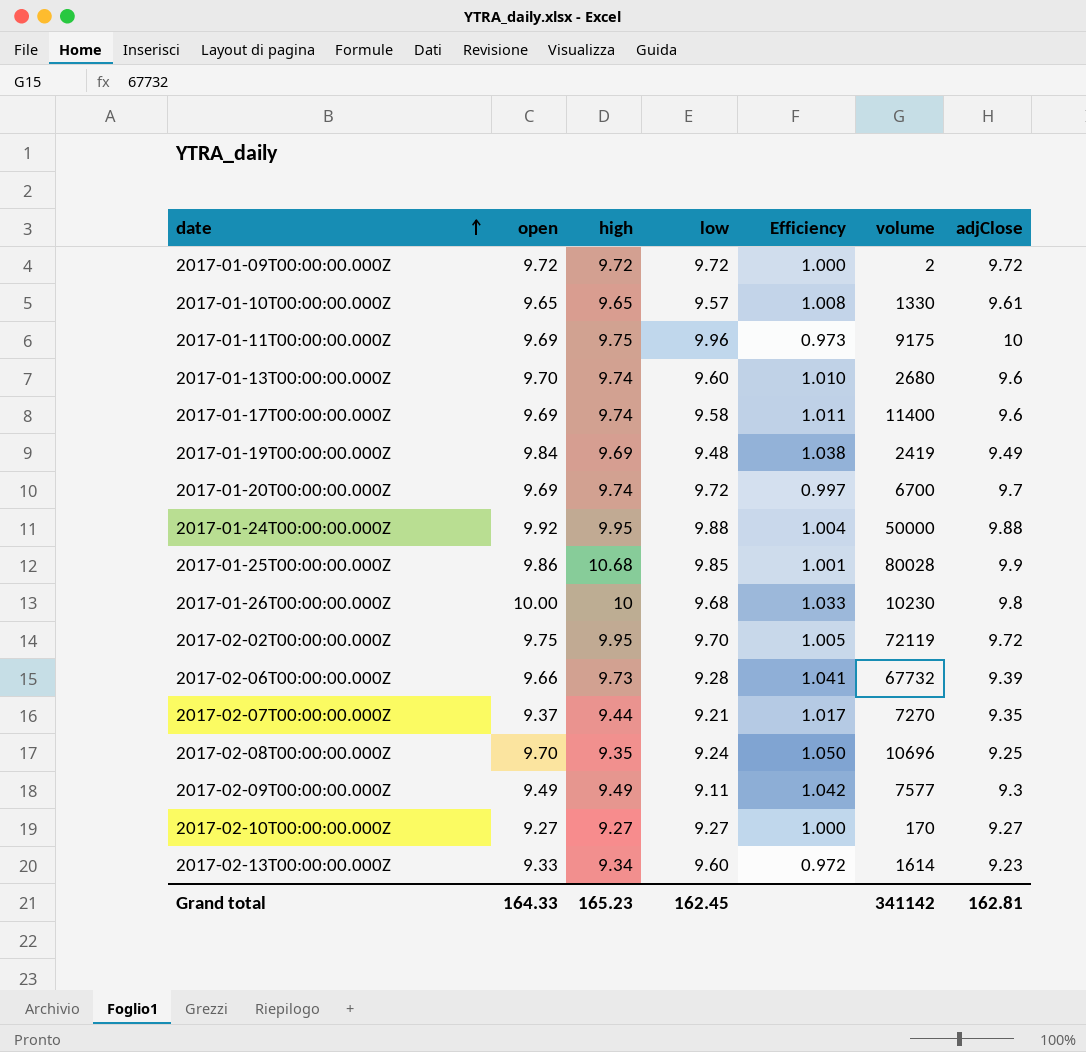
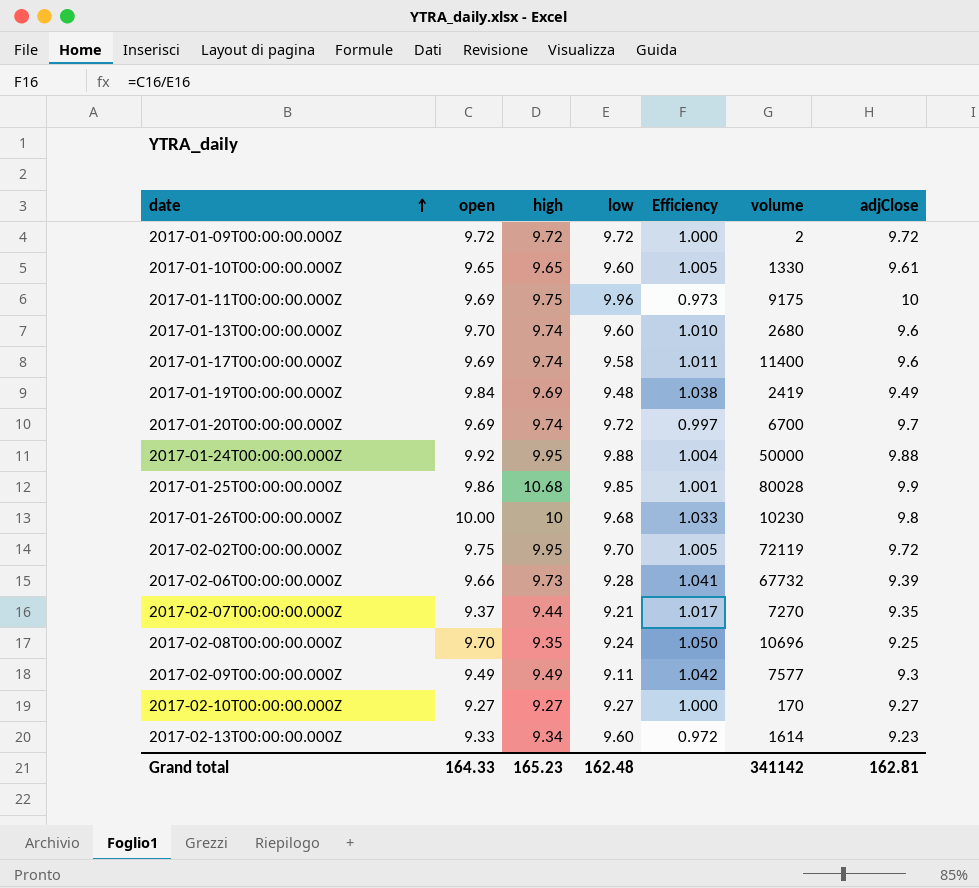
2017-01-10T00:00:00.000Z | low: 9.57 -> 9.60
2017-01-10T00:00:00.000Z | Efficiency: 1.008 -> 1.005
Grand total | low: 162.45 -> 162.48

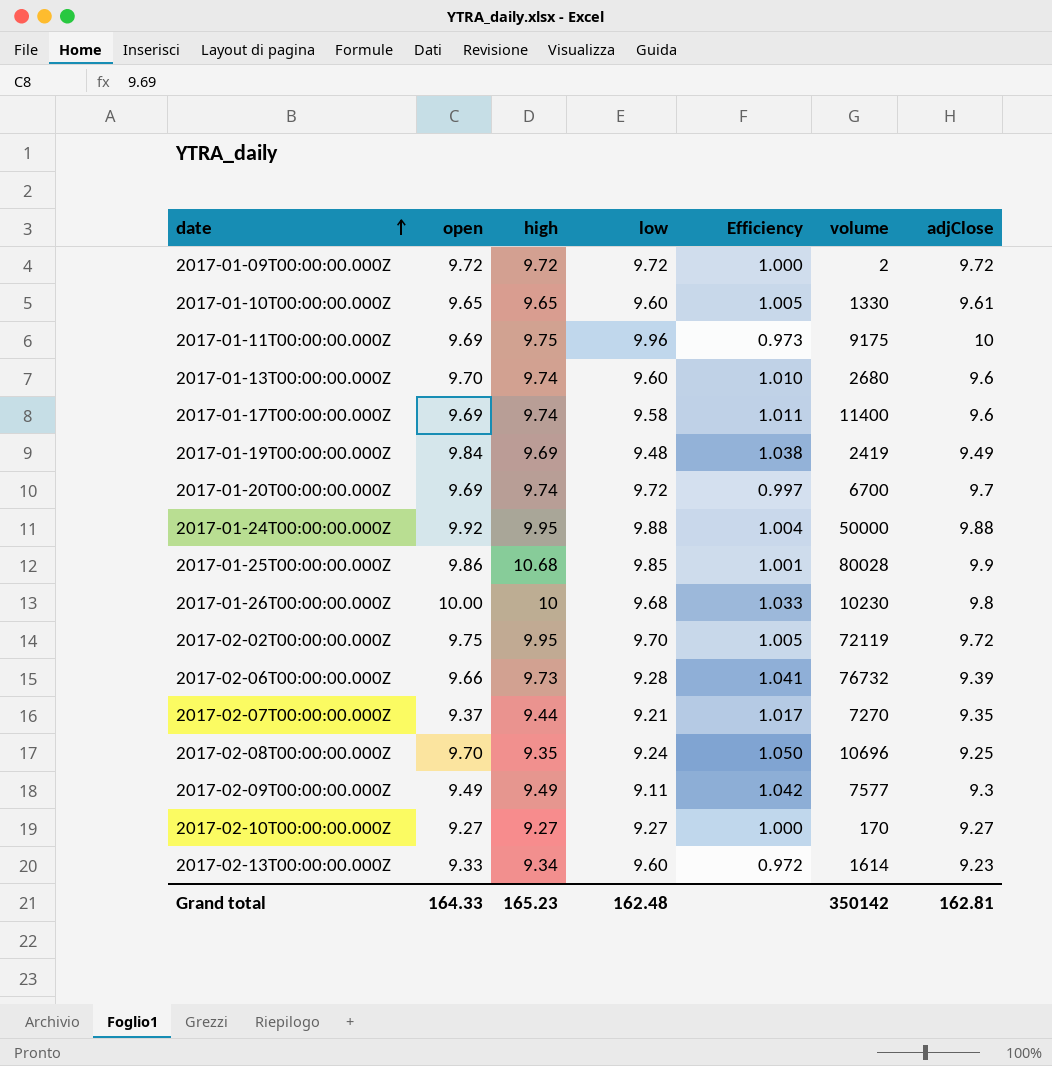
2017-02-06T00:00:00.000Z | volume: 67732 -> 76732
Grand total | volume: 341142 -> 350142

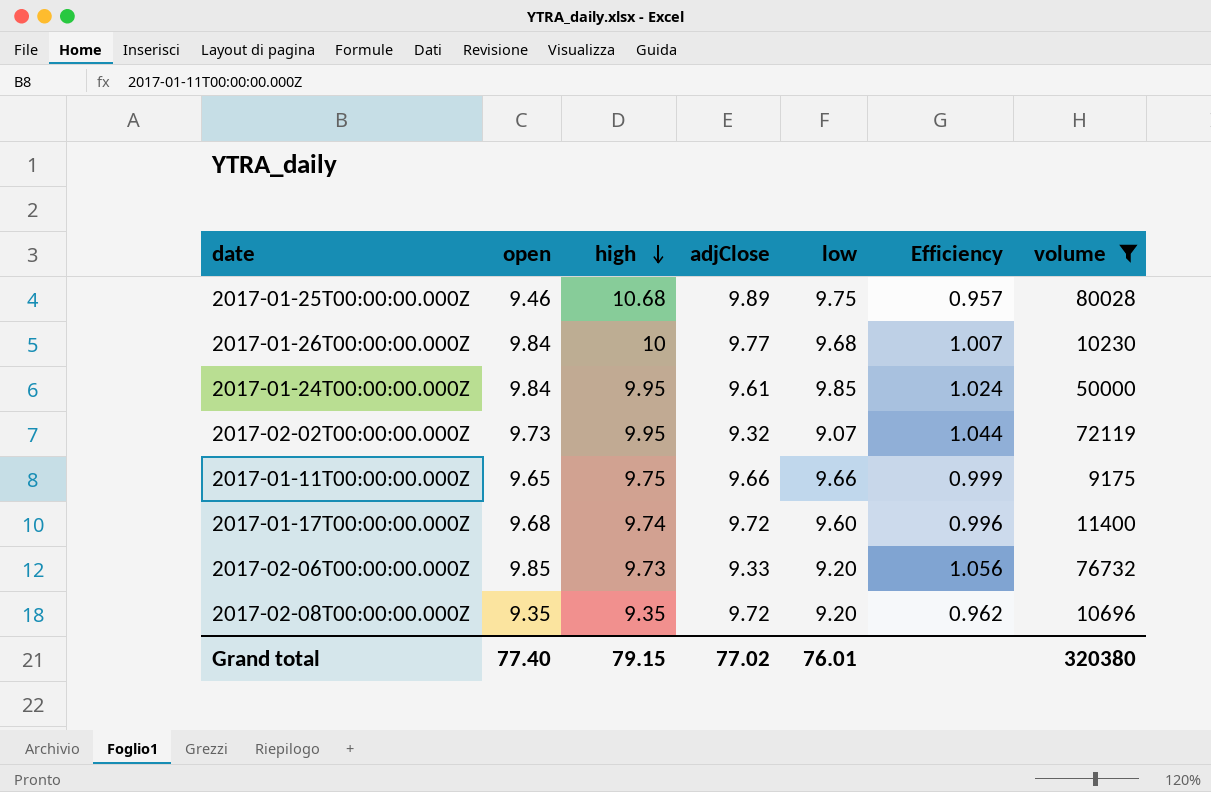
filter: none -> volume >= 9175
row order: date ascending -> high descending
column adjClose | position: 7 -> 4
column Efficiency | formula: [open] / [low] -> [open] / [adjClose]
2017-01-25T00:00:00.000Z | open: 9.86 -> 9.46
2017-01-25T00:00:00.000Z | adjClose: 9.9 -> 9.89
2017-01-25T00:00:00.000Z | low: 9.85 -> 9.75
2017-01-26T00:00:00.000Z | open: 10.00 -> 9.84
2017-01-26T00:00:00.000Z | adjClose: 9.8 -> 9.77
2017-01-24T00:00:00.000Z | open: 9.92 -> 9.84
2017-01-24T00:00:00.000Z | adjClose: 9.88 -> 9.61
2017-01-24T00:00:00.000Z | low: 9.88 -> 9.85
2017-02-02T00:00:00.000Z | open: 9.75 -> 9.73
2017-02-02T00:00:00.000Z | adjClose: 9.72 -> 9.32
2017-02-02T00:00:00.000Z | low: 9.70 -> 9.07
2017-01-11T00:00:00.000Z | open: 9.69 -> 9.65
2017-01-11T00:00:00.000Z | adjClose: 10 -> 9.66
2017-01-11T00:00:00.000Z | low: 9.96 -> 9.66
2017-01-17T00:00:00.000Z | open: 9.69 -> 9.68
2017-01-17T00:00:00.000Z | adjClose: 9.6 -> 9.72
2017-01-17T00:00:00.000Z | low: 9.58 -> 9.60
2017-02-06T00:00:00.000Z | open: 9.66 -> 9.85
2017-02-06T00:00:00.000Z | adjClose: 9.39 -> 9.33
2017-02-06T00:00:00.000Z | low: 9.28 -> 9.20
2017-02-08T00:00:00.000Z | open: 9.70 -> 9.35
2017-02-08T00:00:00.000Z | adjClose: 9.25 -> 9.72
2017-02-08T00:00:00.000Z | low: 9.24 -> 9.20
Grand total | open: 164.33 -> 77.40
Grand total | high: 165.23 -> 79.15
Grand total | adjClose: 162.81 -> 77.02
Grand total | low: 162.48 -> 76.01
Grand total | volume: 350142 -> 320380

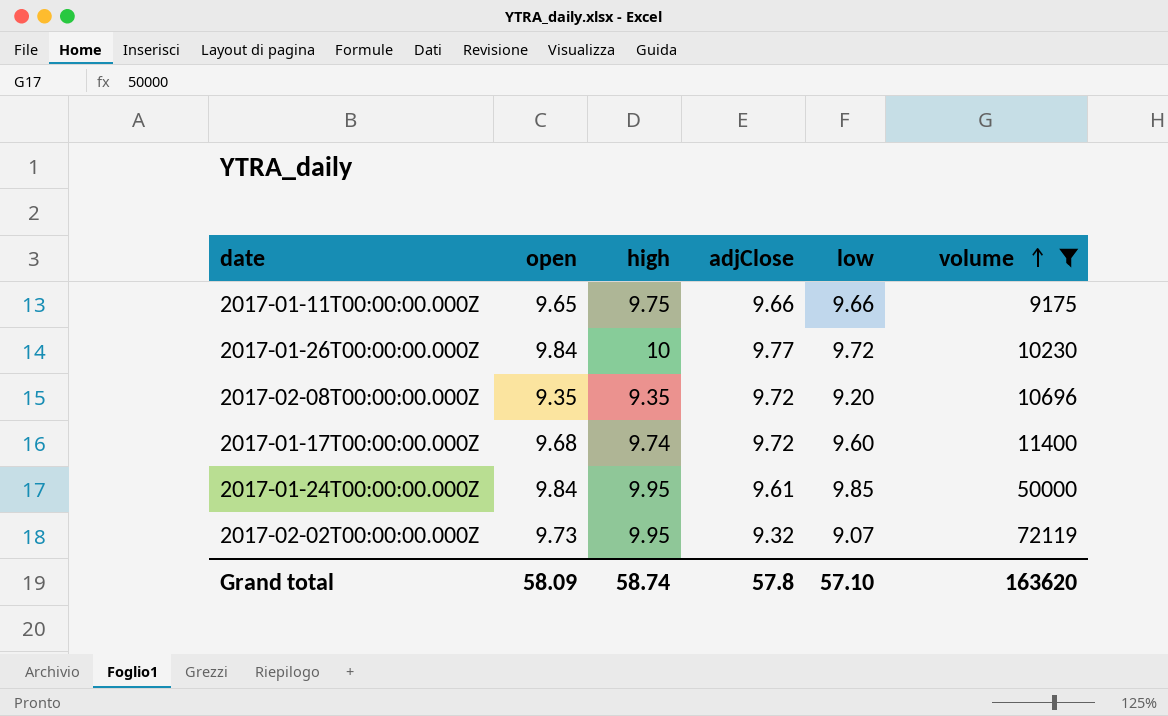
row order: high descending -> volume ascending
column Efficiency | formula: [open] / [adjClose] -> none
row 2017-01-25T00:00:00.000Z: 9.46 | 10.68 | 9.89 | 9.75 | 0.957 | 80028 -> none
row 2017-02-06T00:00:00.000Z: 9.85 | 9.73 | 9.33 | 9.20 | 1.056 | 76732 -> none
2017-01-26T00:00:00.000Z | low: 9.68 -> 9.72
Grand total | open: 77.40 -> 58.09
Grand total | high: 79.15 -> 58.74
Grand total | adjClose: 77.02 -> 57.8
Grand total | low: 76.01 -> 57.10
Grand total | volume: 320380 -> 163620

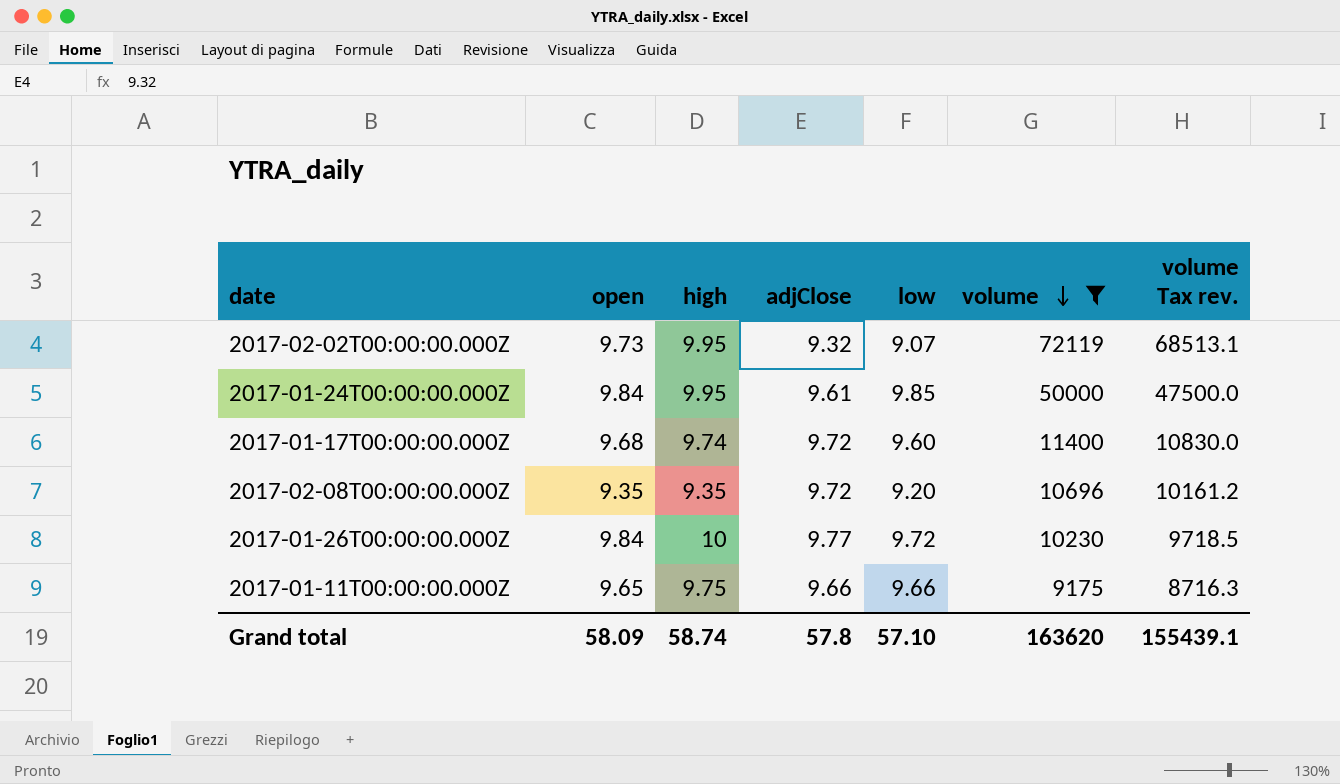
row order: volume ascending -> volume descending
column volume Tax rev. | formula: none -> [volume] * 0.95

